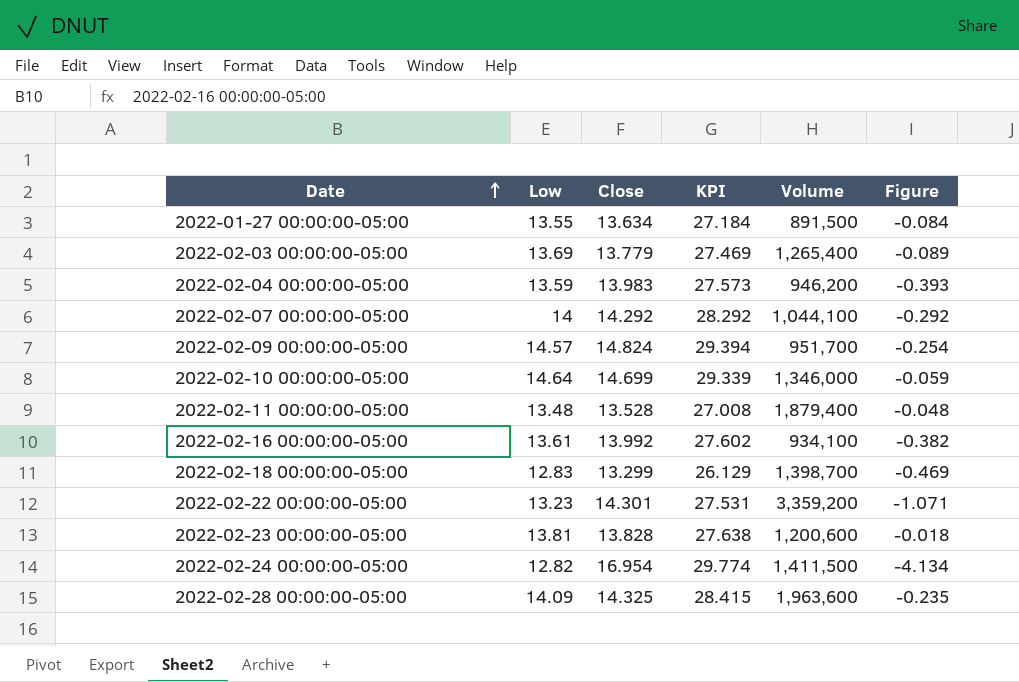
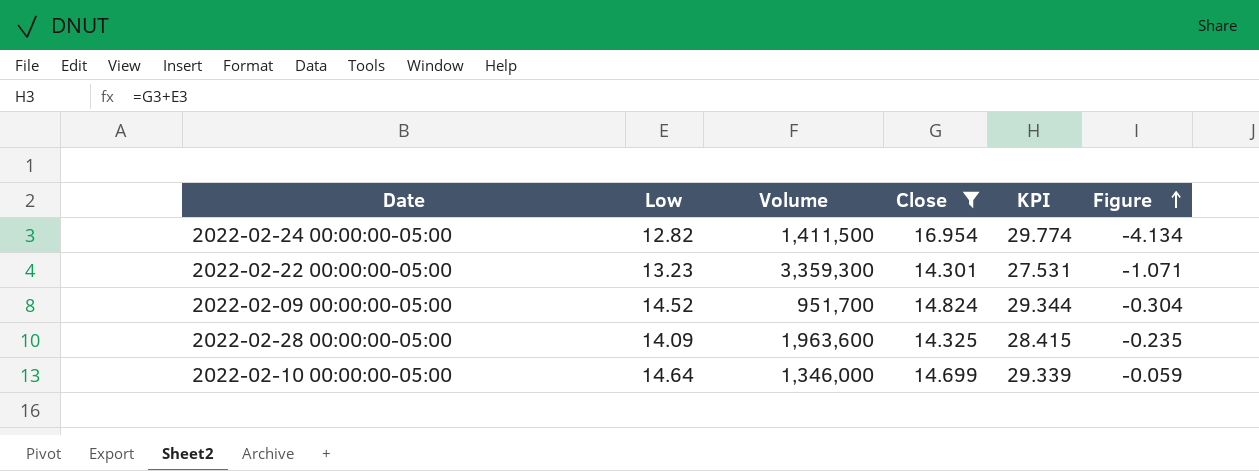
filter: none -> Close >= 14.301
row order: Date ascending -> Figure ascending
column Volume | position: 5 -> 3
2022-02-22 00:00:00-05:00 | Volume: 3,359,200 -> 3,359,300
2022-02-09 00:00:00-05:00 | Low: 14.57 -> 14.52
2022-02-09 00:00:00-05:00 | KPI: 29.394 -> 29.344
2022-02-09 00:00:00-05:00 | Figure: -0.254 -> -0.304

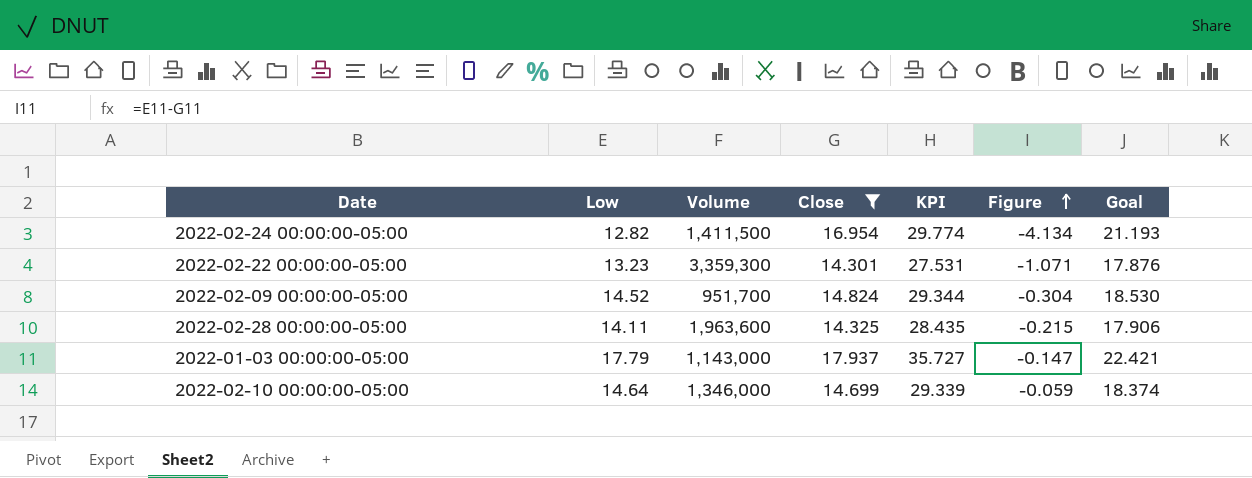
column Goal | formula: none -> [Close] * 1.25
2022-02-28 00:00:00-05:00 | Low: 14.09 -> 14.11
2022-02-28 00:00:00-05:00 | KPI: 28.415 -> 28.435
2022-02-28 00:00:00-05:00 | Figure: -0.235 -> -0.215
row 2022-01-03 00:00:00-05:00: none -> 17.79 | 1,143,000 | 17.937 | 35.727 | -0.147 | 22.421

